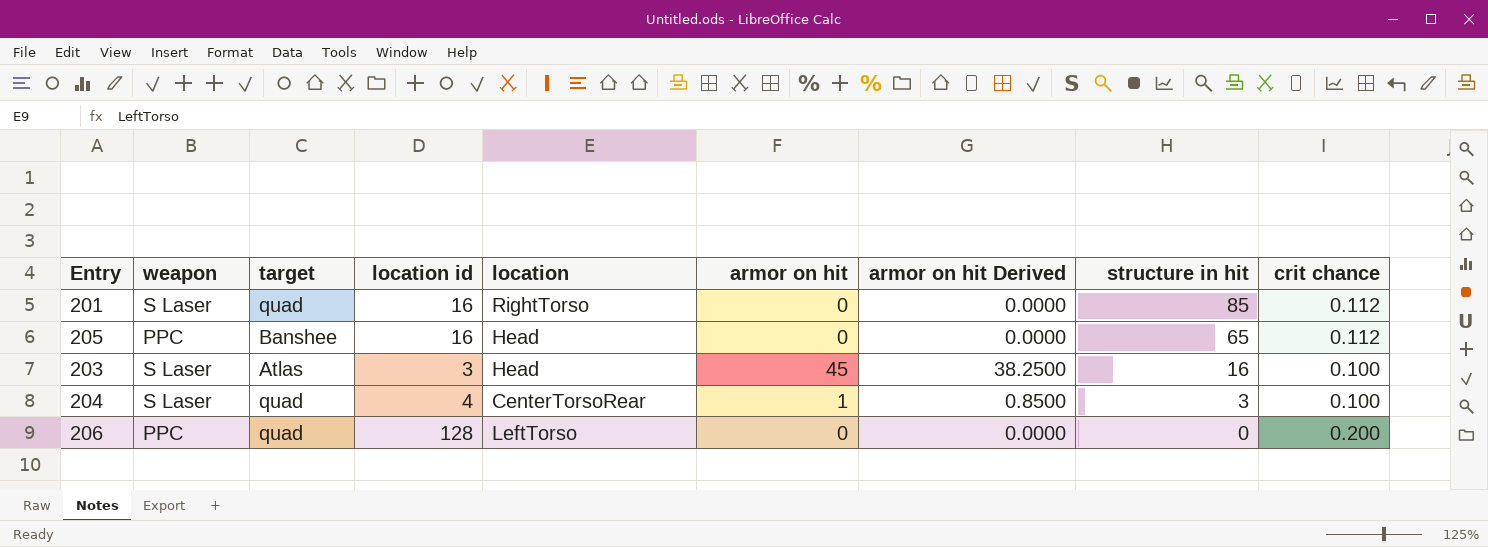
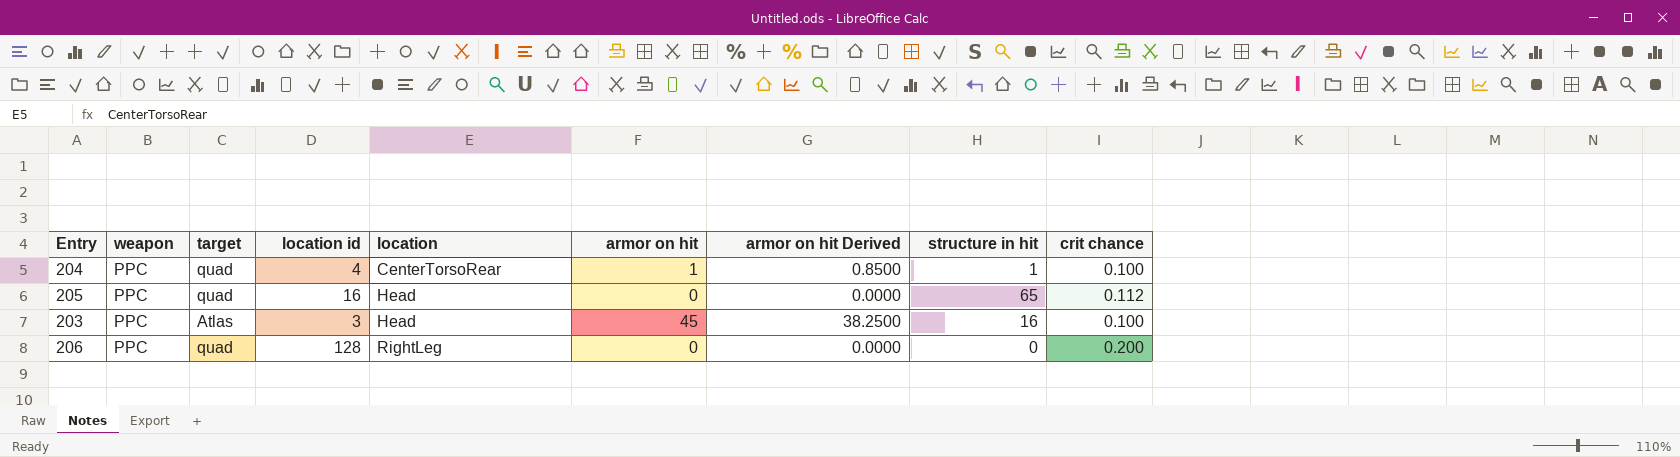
row order: structure in hit descending -> location ascending
row 201: S Laser | quad | 16 | RightTorso | 0 | 0.0000 | 85 | 0.112 -> none
204 | weapon: S Laser -> PPC
204 | structure in hit: 3 -> 1
205 | target: Banshee -> quad
203 | weapon: S Laser -> PPC
206 | location: LeftTorso -> RightLeg

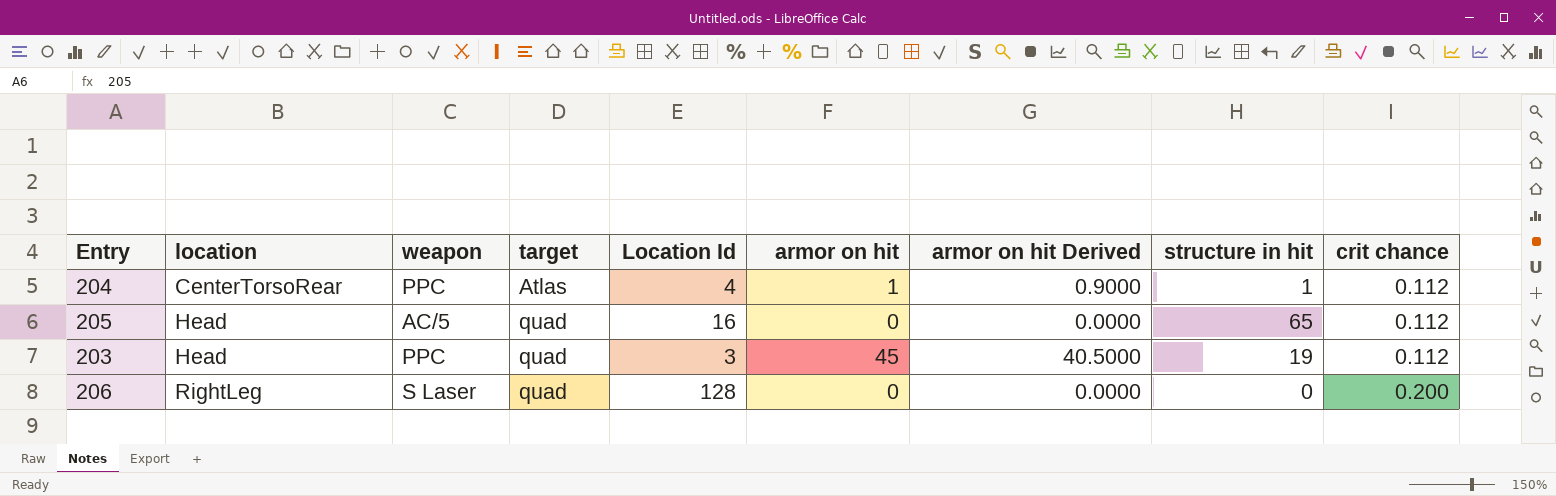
column location | position: 5 -> 2
column name: location id -> Location Id
column armor on hit Derived | formula: [armor on hit] * 0.85 -> [armor on hit] * 0.9
204 | target: quad -> Atlas
204 | crit chance: 0.100 -> 0.112
205 | weapon: PPC -> AC/5
203 | target: Atlas -> quad
203 | structure in hit: 16 -> 19
203 | crit chance: 0.100 -> 0.112
206 | weapon: PPC -> S Laser

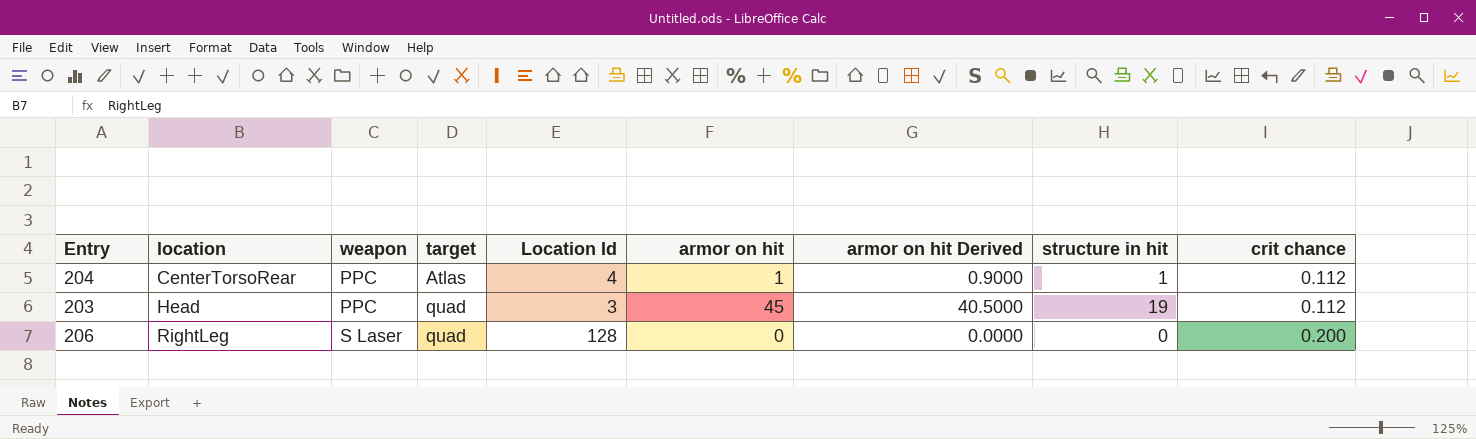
row 205: Head | AC/5 | quad | 16 | 0 | 0.0000 | 65 | 0.112 -> none

